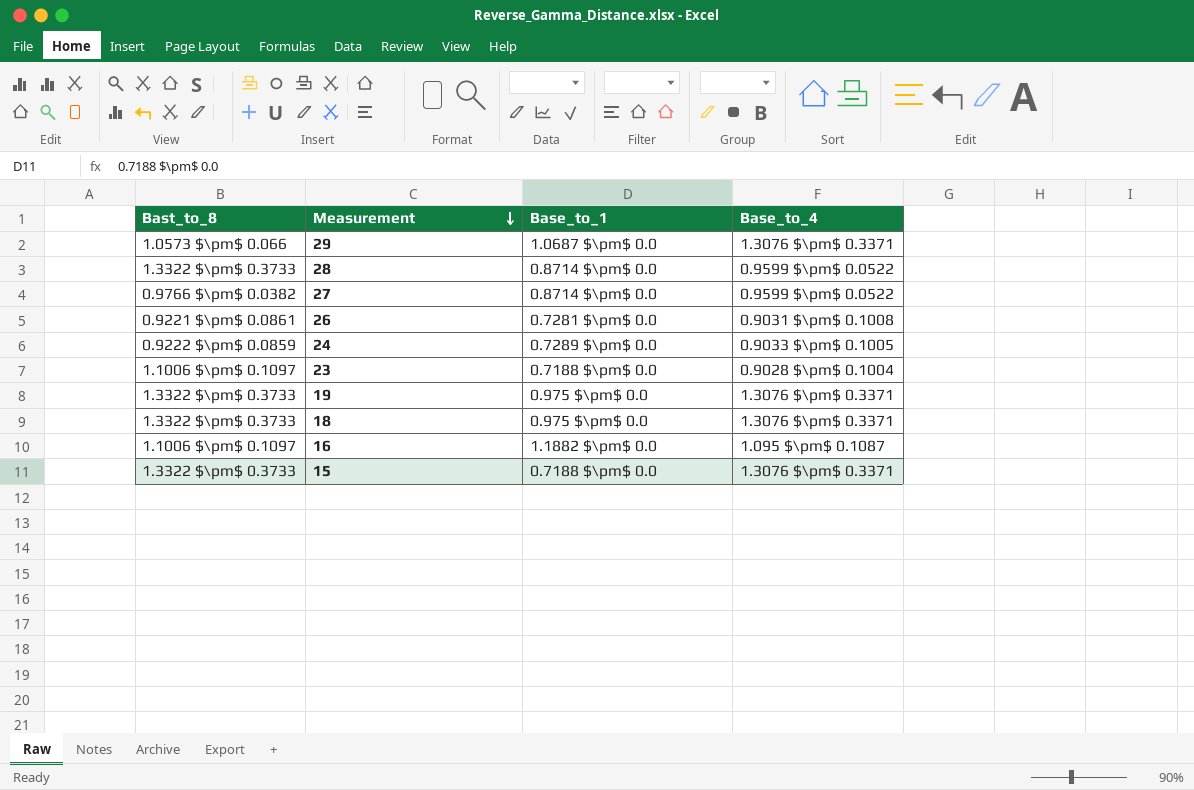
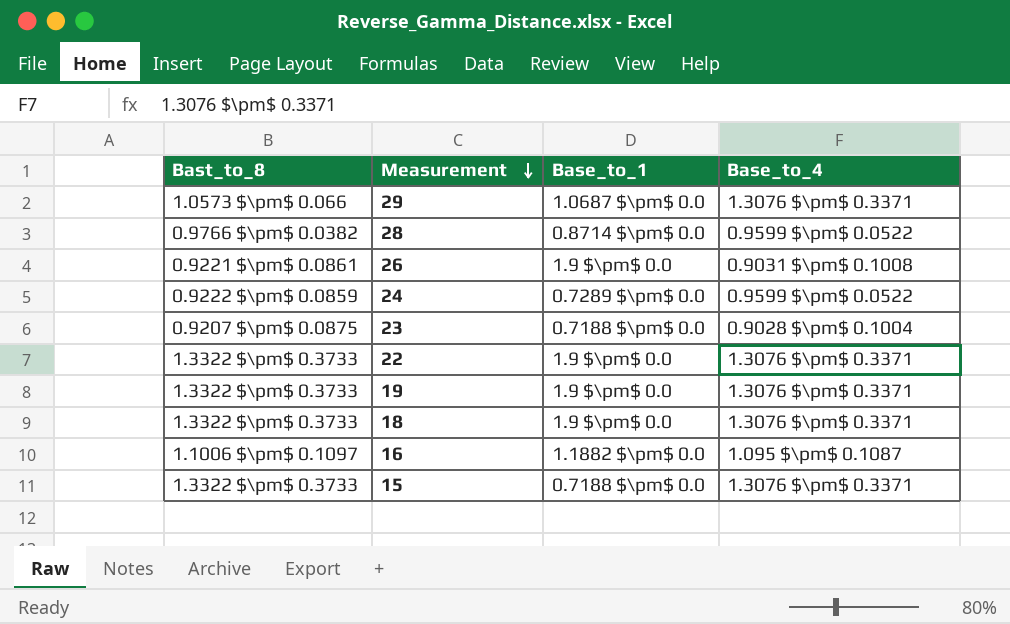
row 27: 0.9766 $\pm$ 0.0382 | 0.8714 $\pm$ 0.0 | 0.9599 $\pm$ 0.0522 -> none
28 | Bast_to_8: 1.3322 $\pm$ 0.3733 -> 0.9766 $\pm$ 0.0382
26 | Base_to_1: 0.7281 $\pm$ 0.0 -> 1.9 $\pm$ 0.0
24 | Base_to_4: 0.9033 $\pm$ 0.1005 -> 0.9599 $\pm$ 0.0522
23 | Bast_to_8: 1.1006 $\pm$ 0.1097 -> 0.9207 $\pm$ 0.0875
row 22: none -> 1.3322 $\pm$ 0.3733 | 1.9 $\pm$ 0.0 | 1.3076 $\pm$ 0.3371
19 | Base_to_1: 0.975 $\pm$ 0.0 -> 1.9 $\pm$ 0.0
18 | Base_to_1: 0.975 $\pm$ 0.0 -> 1.9 $\pm$ 0.0

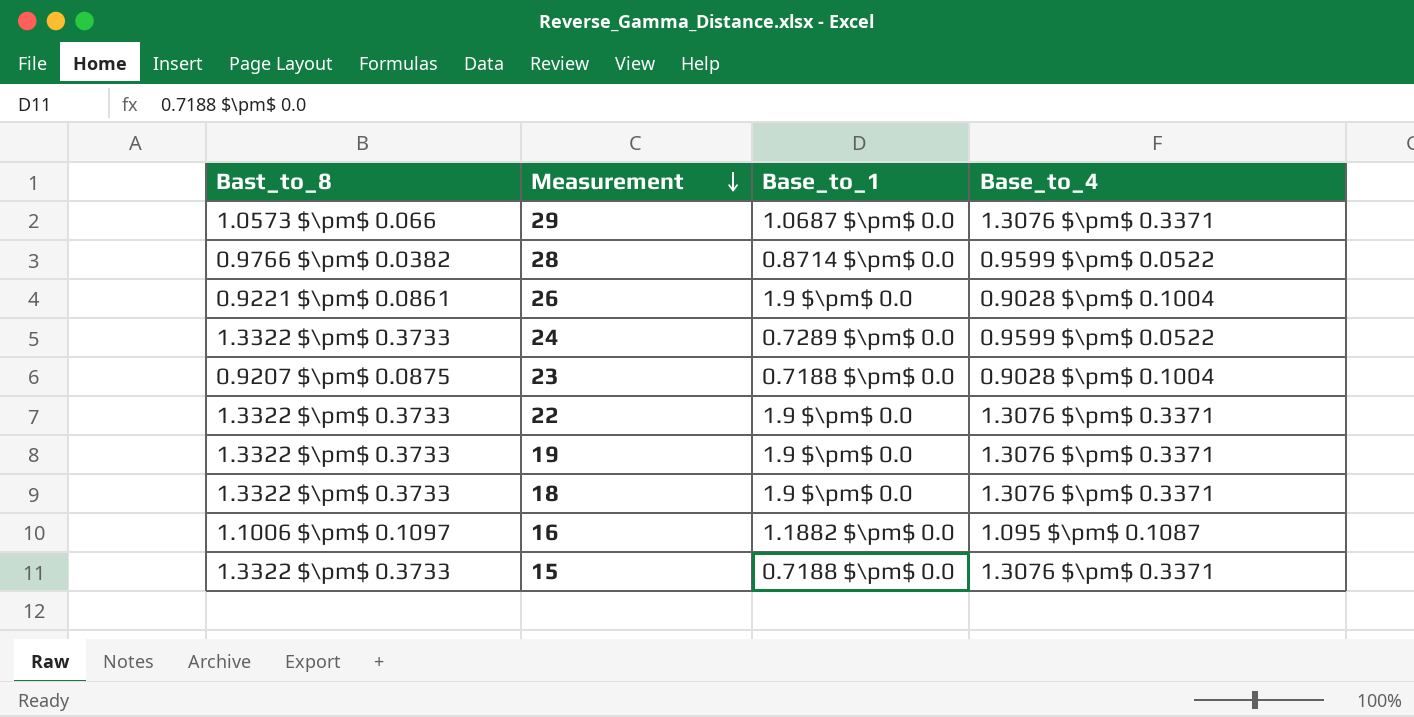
26 | Base_to_4: 0.9031 $\pm$ 0.1008 -> 0.9028 $\pm$ 0.1004
24 | Bast_to_8: 0.9222 $\pm$ 0.0859 -> 1.3322 $\pm$ 0.3733

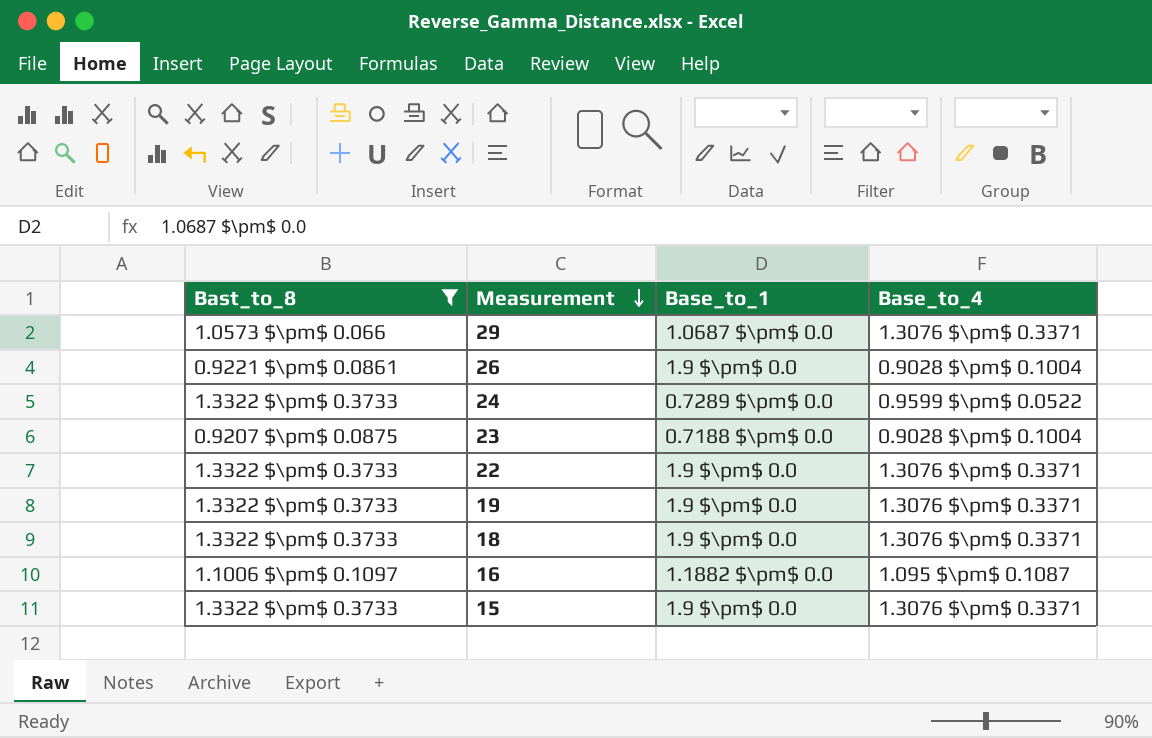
filter: none -> Bast_to_8 != 0.9766 $\pm$ 0.0382
15 | Base_to_1: 0.7188 $\pm$ 0.0 -> 1.9 $\pm$ 0.0

